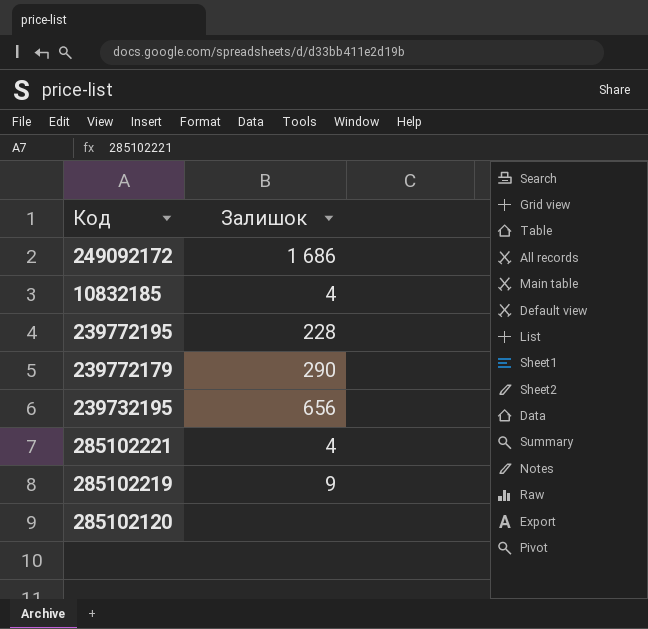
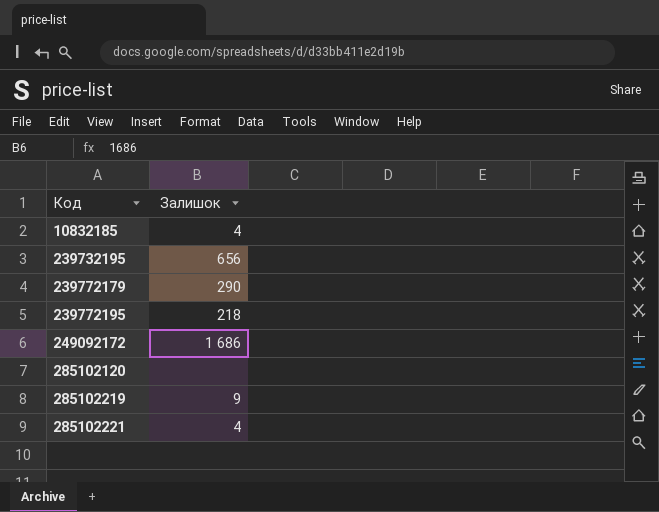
row order: none -> Код ascending
239772195 | Залишок: 228 -> 218

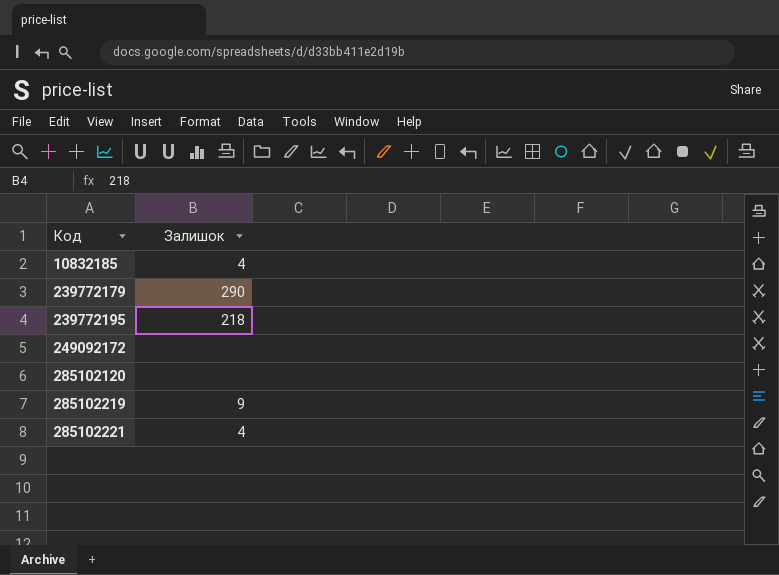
row 239732195: 656 -> none
249092172 | Залишок: 1 686 -> none

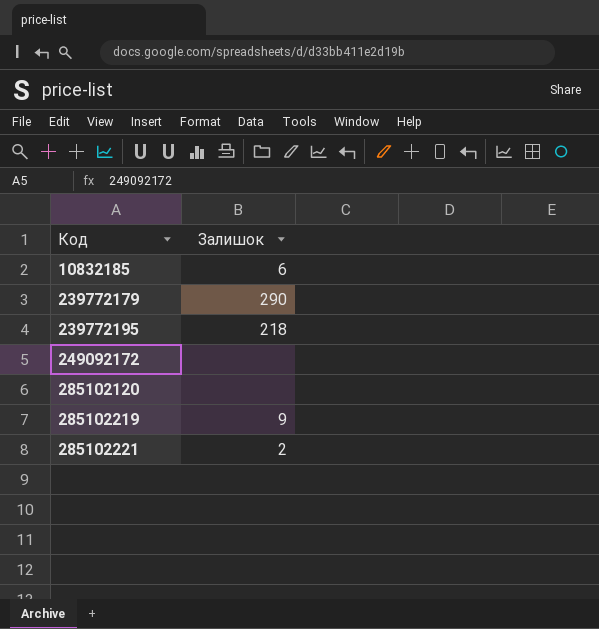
10832185 | Залишок: 4 -> 6
285102221 | Залишок: 4 -> 2

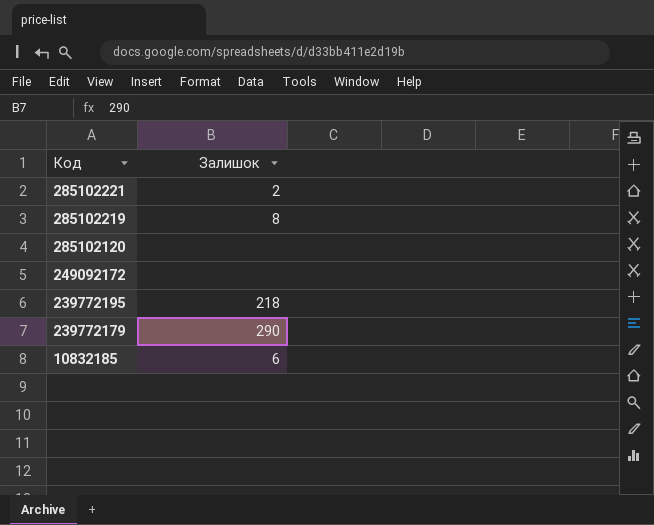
row order: Код ascending -> Код descending
285102219 | Залишок: 9 -> 8

